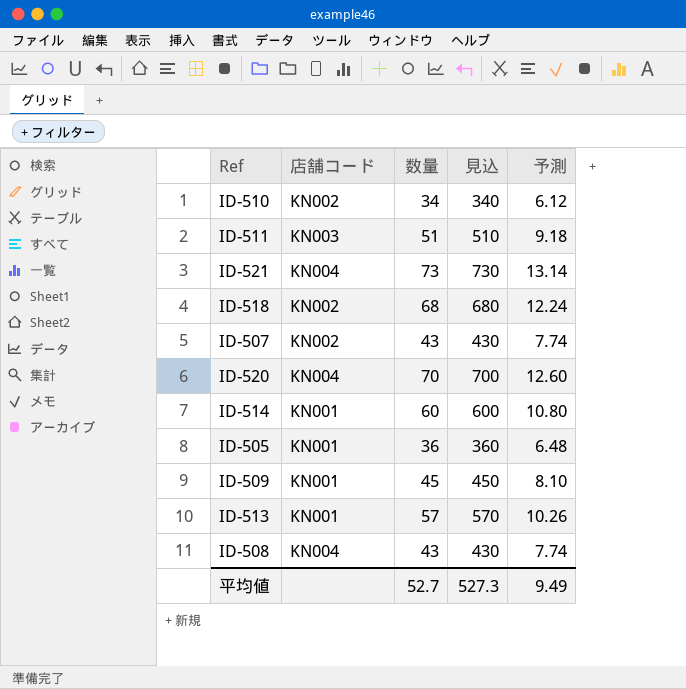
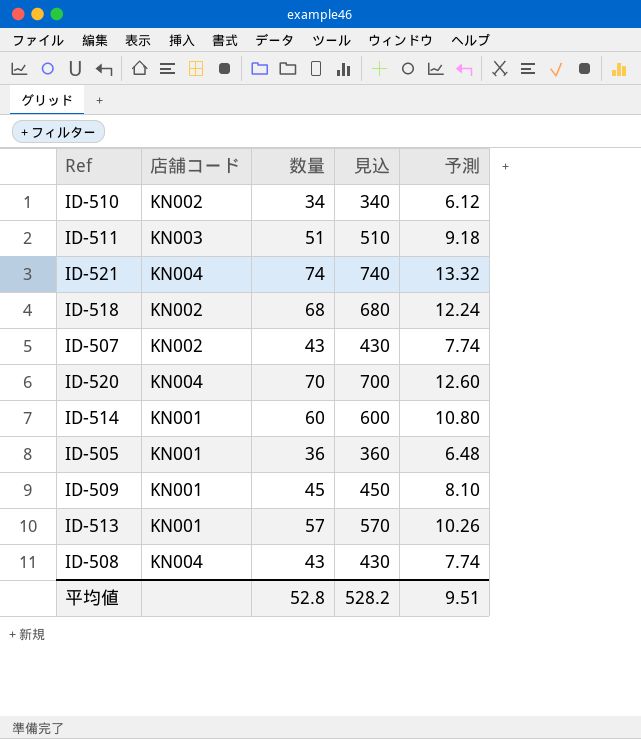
ID-521 | 数量: 73 -> 74
ID-521 | 見込: 730 -> 740
ID-521 | 予測: 13.14 -> 13.32
平均値 | 数量: 52.7 -> 52.8
平均値 | 見込: 527.3 -> 528.2
平均値 | 予測: 9.49 -> 9.51

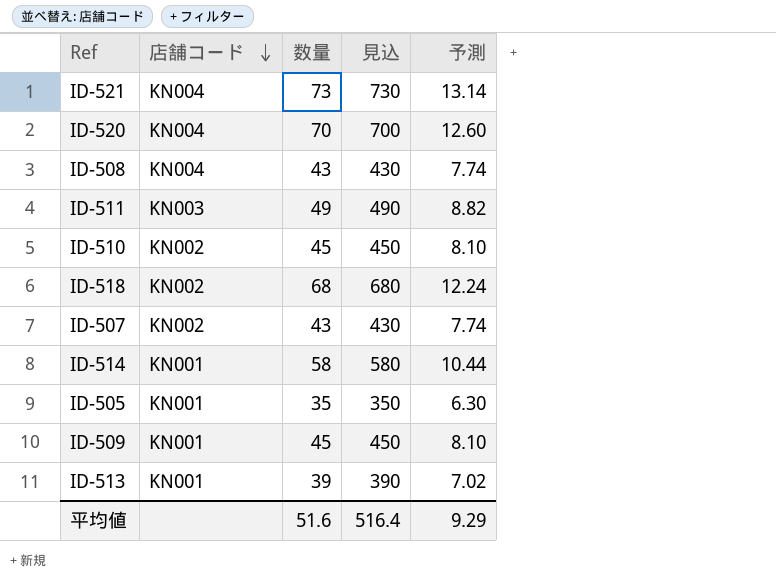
row order: none -> 店舗コード descending
ID-521 | 数量: 74 -> 73
ID-521 | 見込: 740 -> 730
ID-521 | 予測: 13.32 -> 13.14
ID-511 | 数量: 51 -> 49
ID-511 | 見込: 510 -> 490
ID-511 | 予測: 9.18 -> 8.82
ID-510 | 数量: 34 -> 45
ID-510 | 見込: 340 -> 450
ID-510 | 予測: 6.12 -> 8.10
ID-514 | 数量: 60 -> 58
ID-514 | 見込: 600 -> 580
ID-514 | 予測: 10.80 -> 10.44
ID-505 | 数量: 36 -> 35
ID-505 | 見込: 360 -> 350
ID-505 | 予測: 6.48 -> 6.30
ID-513 | 数量: 57 -> 39
ID-513 | 見込: 570 -> 390
ID-513 | 予測: 10.26 -> 7.02
平均値 | 数量: 52.8 -> 51.6
平均値 | 見込: 528.2 -> 516.4
平均値 | 予測: 9.51 -> 9.29

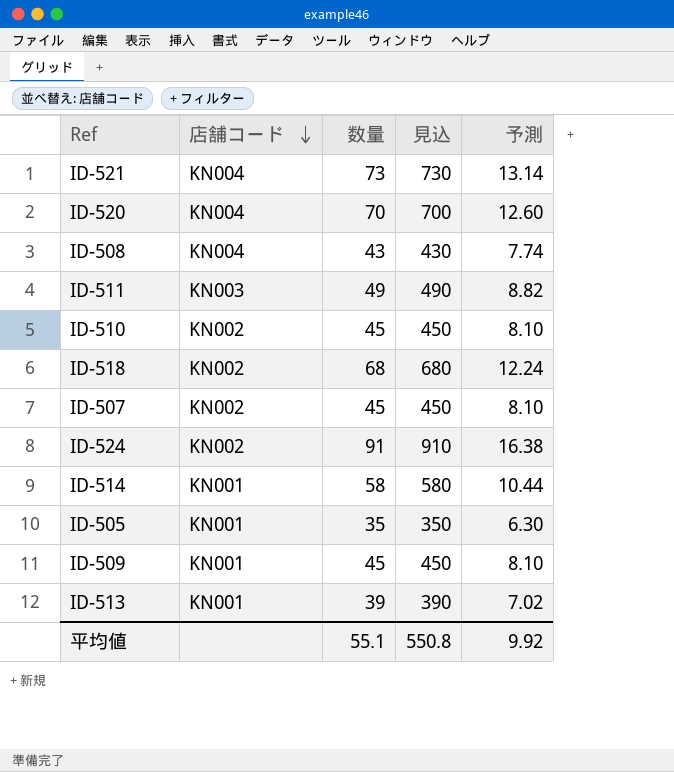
ID-507 | 数量: 43 -> 45
ID-507 | 見込: 430 -> 450
ID-507 | 予測: 7.74 -> 8.10
row ID-524: none -> KN002 | 91 | 910 | 16.38
平均値 | 数量: 51.6 -> 55.1
平均値 | 見込: 516.4 -> 550.8
平均値 | 予測: 9.29 -> 9.92

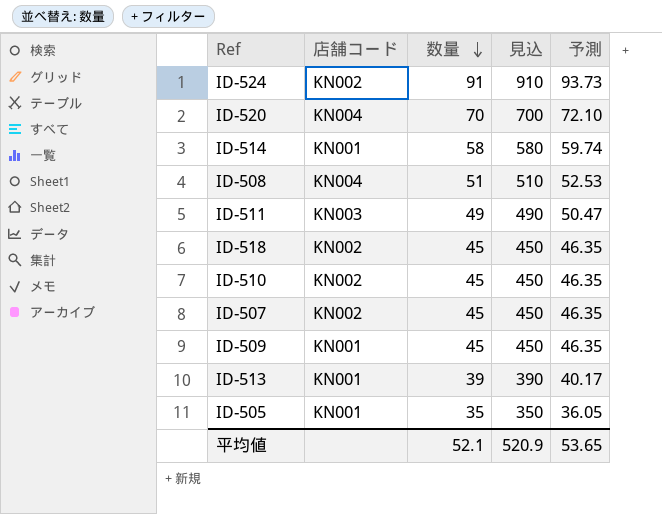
row order: 店舗コード descending -> 数量 descending
column 予測 | formula: [数量] * 0.18 -> [数量] * 1.03
row ID-521: KN004 | 73 | 730 | 13.14 -> none
ID-508 | 数量: 43 -> 51
ID-508 | 見込: 430 -> 510
ID-518 | 数量: 68 -> 45
ID-518 | 見込: 680 -> 450
平均値 | 数量: 55.1 -> 52.1
平均値 | 見込: 550.8 -> 520.9
平均値 | 予測: 9.92 -> 53.65

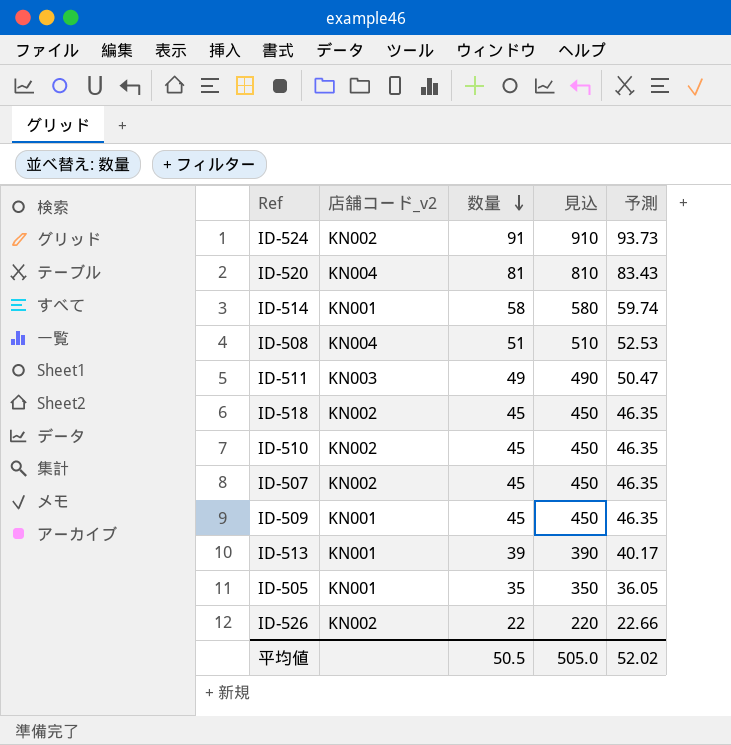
column name: 店舗コード -> 店舗コード_v2
ID-520 | 数量: 70 -> 81
ID-520 | 見込: 700 -> 810
ID-520 | 予測: 72.10 -> 83.43
row ID-526: none -> KN002 | 22 | 220 | 22.66
平均値 | 数量: 52.1 -> 50.5
平均値 | 見込: 520.9 -> 505.0
平均値 | 予測: 53.65 -> 52.02

